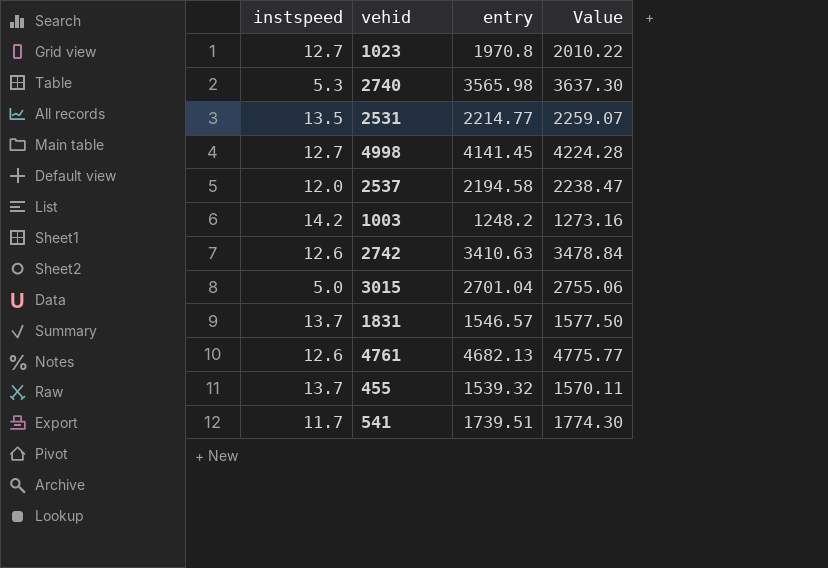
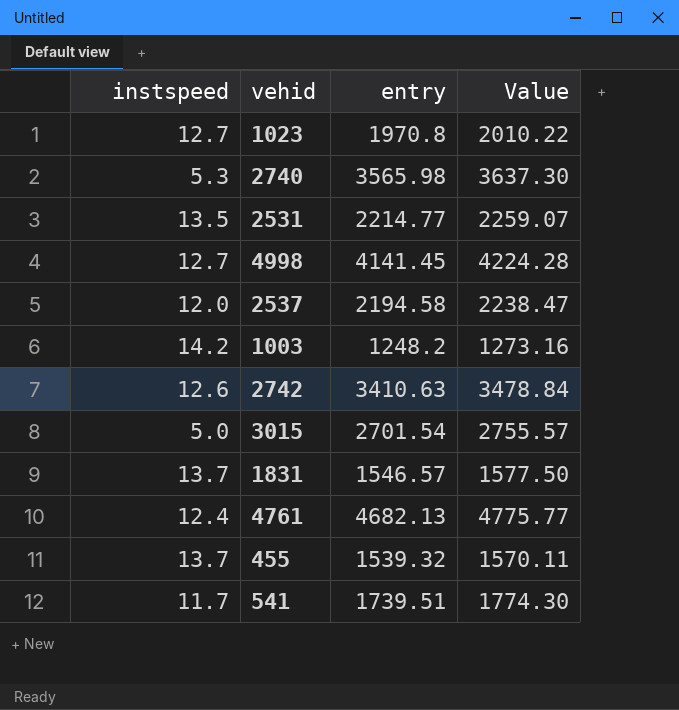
3015 | entry: 2701.04 -> 2701.54
3015 | Value: 2755.06 -> 2755.57
4761 | instspeed: 12.6 -> 12.4

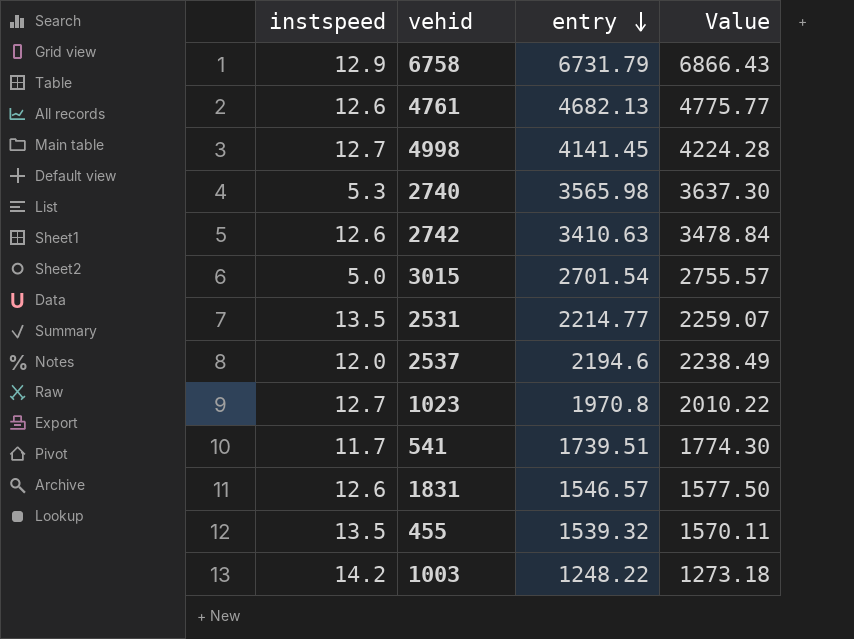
row order: none -> entry descending
row 6758: none -> 12.9 | 6731.79 | 6866.43
4761 | instspeed: 12.4 -> 12.6
2537 | entry: 2194.58 -> 2194.6
2537 | Value: 2238.47 -> 2238.49
1831 | instspeed: 13.7 -> 12.6
455 | instspeed: 13.7 -> 13.5
1003 | entry: 1248.2 -> 1248.22
1003 | Value: 1273.16 -> 1273.18

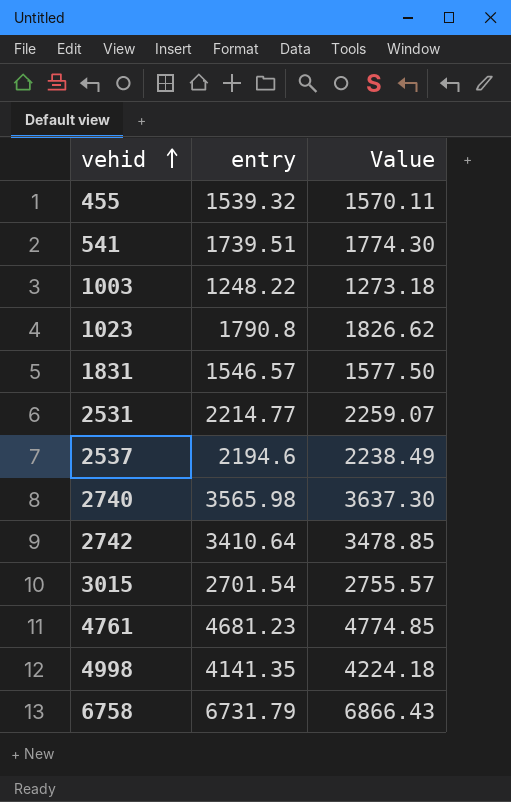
row order: entry descending -> vehid ascending
column instspeed | position: 1 -> none
1023 | entry: 1970.8 -> 1790.8
1023 | Value: 2010.22 -> 1826.62
2742 | entry: 3410.63 -> 3410.64
2742 | Value: 3478.84 -> 3478.85
4761 | entry: 4682.13 -> 4681.23
4761 | Value: 4775.77 -> 4774.85
4998 | entry: 4141.45 -> 4141.35
4998 | Value: 4224.28 -> 4224.18

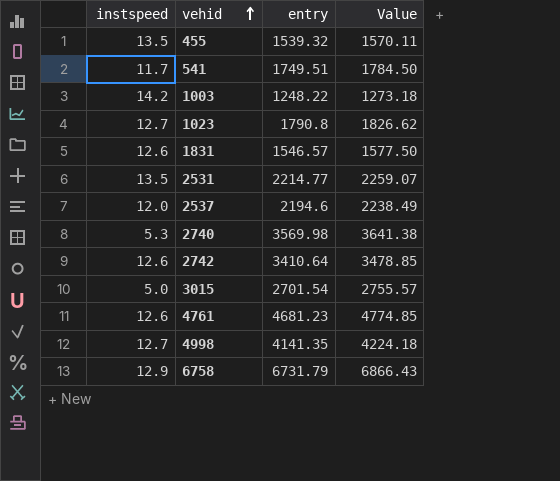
column instspeed | position: none -> 1
541 | entry: 1739.51 -> 1749.51
541 | Value: 1774.30 -> 1784.50
2740 | entry: 3565.98 -> 3569.98
2740 | Value: 3637.30 -> 3641.38

